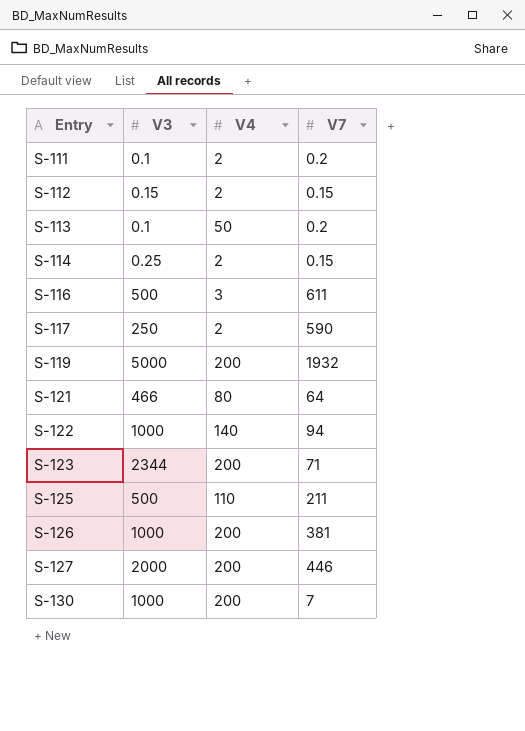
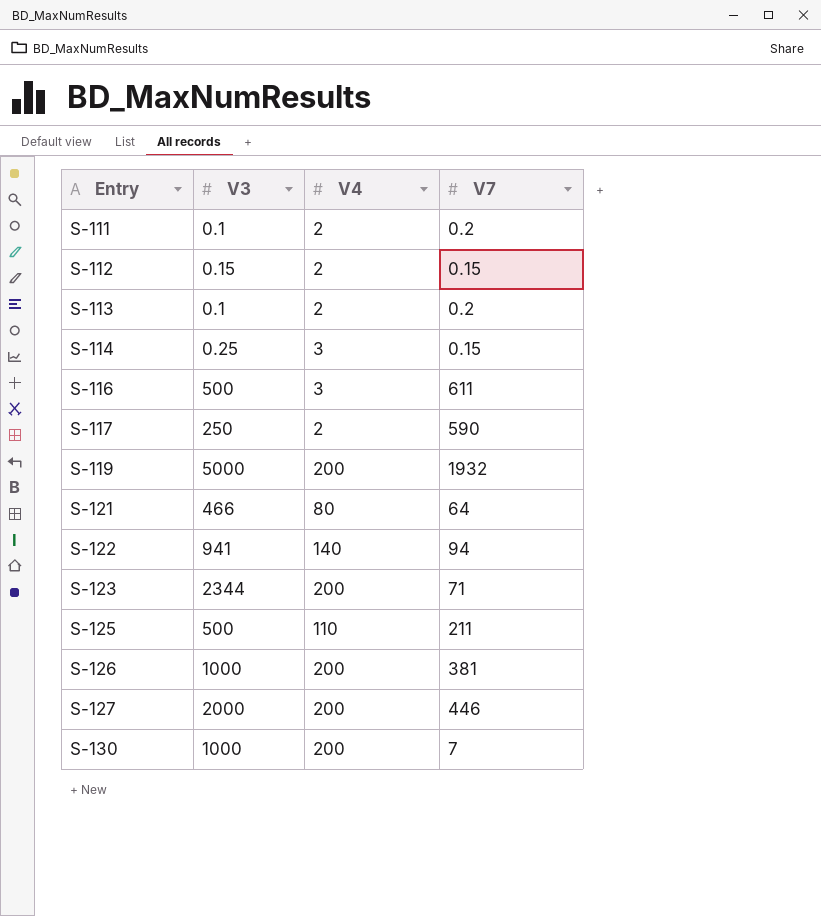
S-113 | V4: 50 -> 2
S-114 | V4: 2 -> 3
S-122 | V3: 1000 -> 941

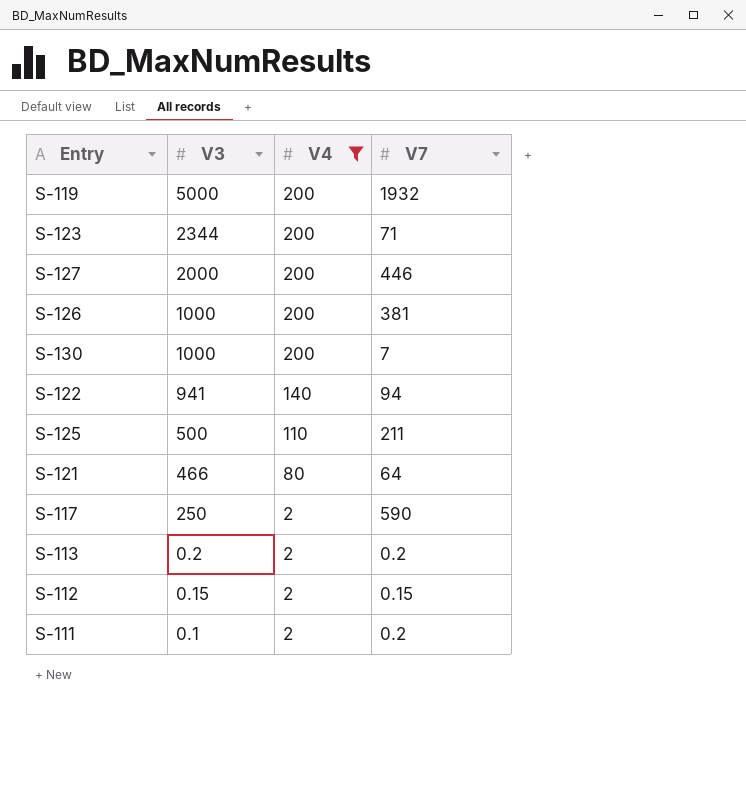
filter: none -> V4 != 3
row order: Entry ascending -> V3 descending
S-113 | V3: 0.1 -> 0.2

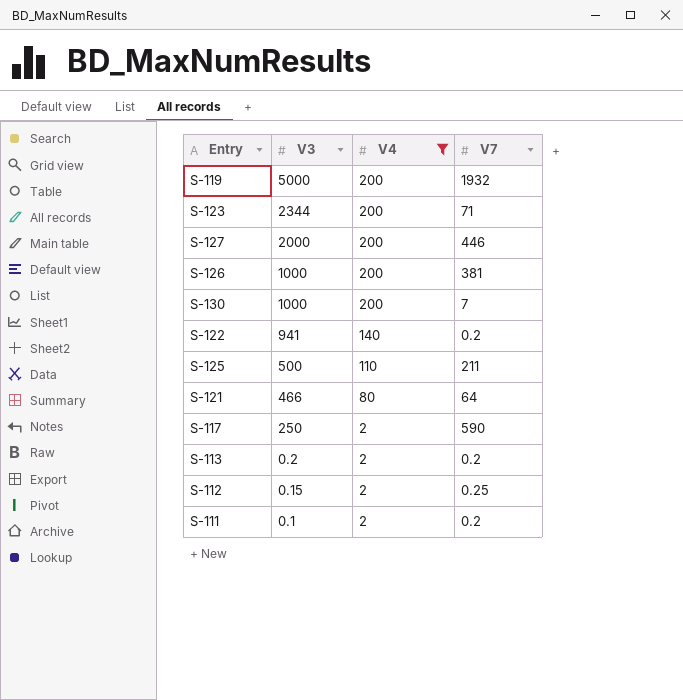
S-122 | V7: 94 -> 0.2
S-112 | V7: 0.15 -> 0.25

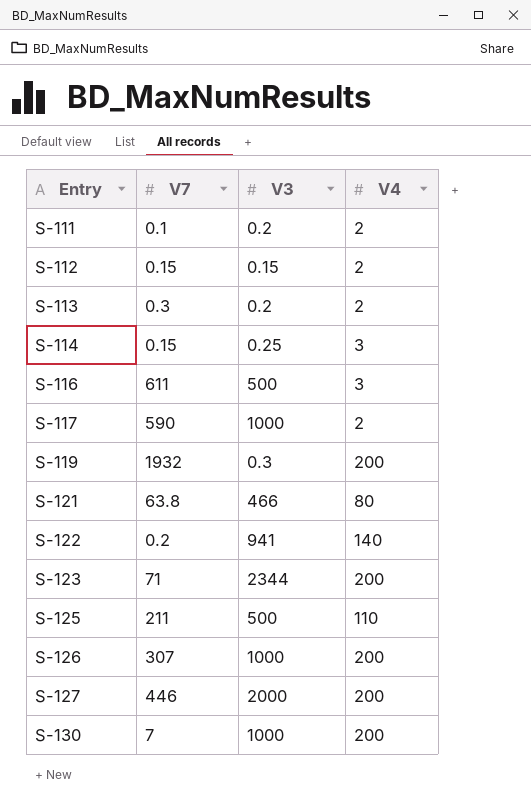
filter: V4 != 3 -> none
row order: V3 descending -> Entry ascending
column V7 | position: 4 -> 2
S-111 | V7: 0.2 -> 0.1
S-111 | V3: 0.1 -> 0.2
S-112 | V7: 0.25 -> 0.15
S-113 | V7: 0.2 -> 0.3
S-117 | V3: 250 -> 1000
S-119 | V3: 5000 -> 0.3
S-121 | V7: 64 -> 63.8
S-126 | V7: 381 -> 307

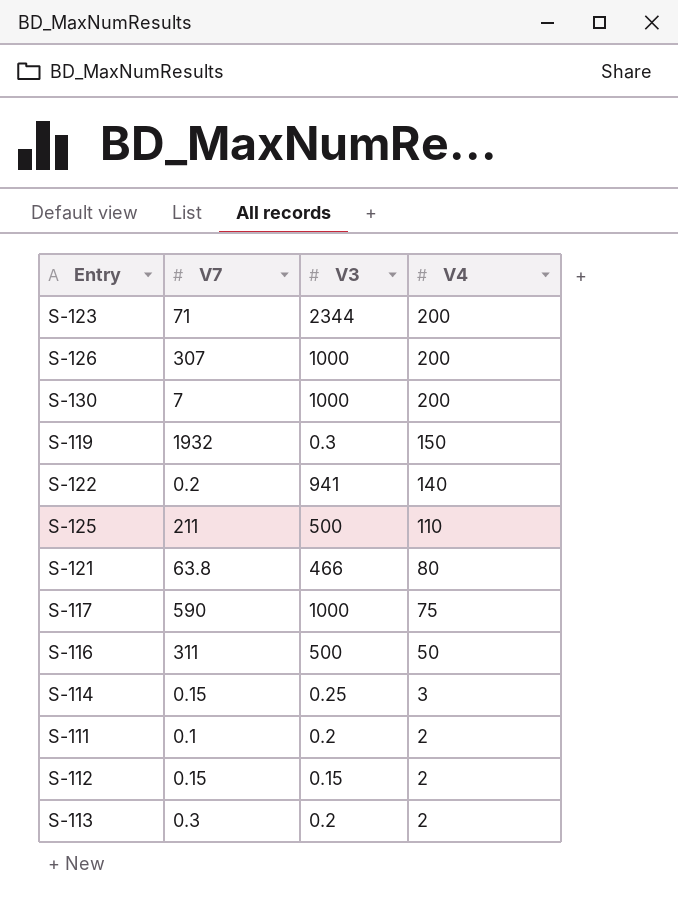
row order: Entry ascending -> V4 descending
row S-127: 446 | 2000 | 200 -> none
S-119 | V4: 200 -> 150
S-117 | V4: 2 -> 75
S-116 | V7: 611 -> 311
S-116 | V4: 3 -> 50

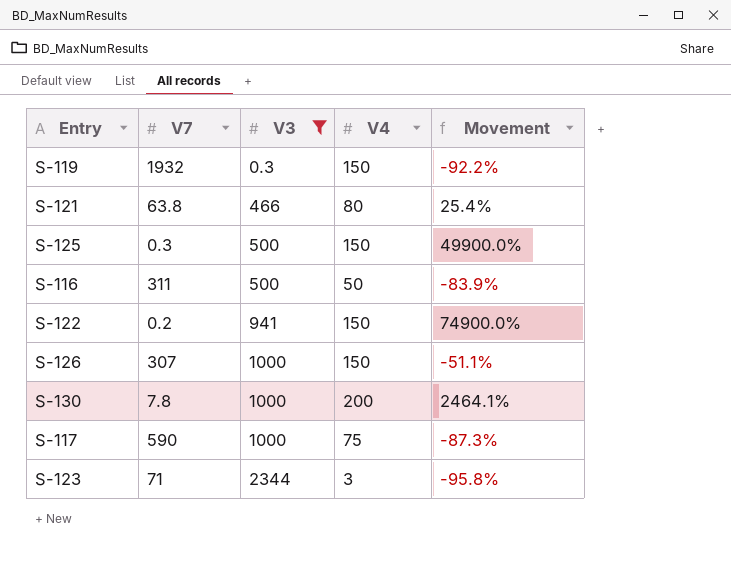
filter: none -> V3 >= 0.3
row order: V4 descending -> V3 ascending
column Movement | formula: none -> ([V4] - [V7]) / [V7]
S-125 | V7: 211 -> 0.3
S-125 | V4: 110 -> 150
S-122 | V4: 140 -> 150
S-126 | V4: 200 -> 150
S-130 | V7: 7 -> 7.8
S-123 | V4: 200 -> 3

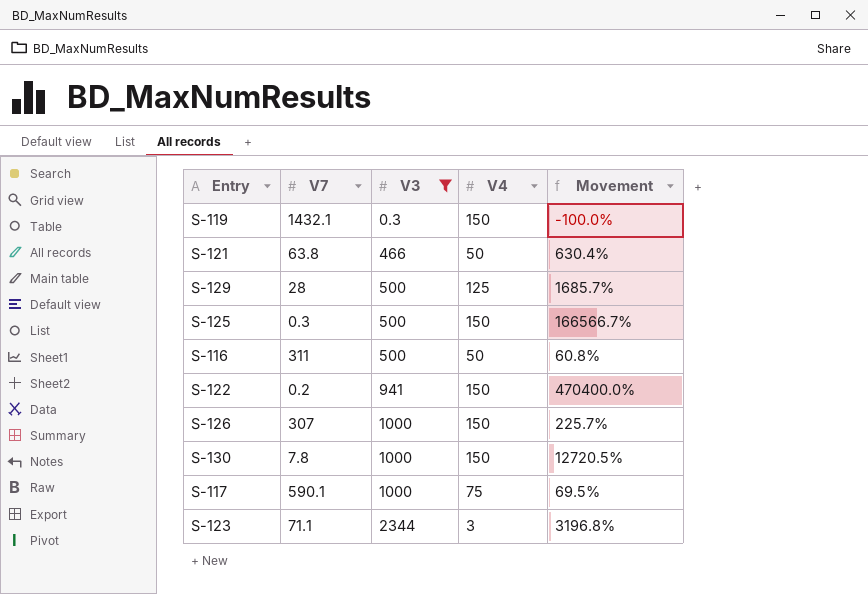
column Movement | formula: ([V4] - [V7]) / [V7] -> ([V3] - [V7]) / [V7]
S-119 | V7: 1932 -> 1432.1
S-121 | V4: 80 -> 50
row S-129: none -> 28 | 500 | 125 | 1685.7%
S-130 | V4: 200 -> 150
S-117 | V7: 590 -> 590.1
S-123 | V7: 71 -> 71.1

